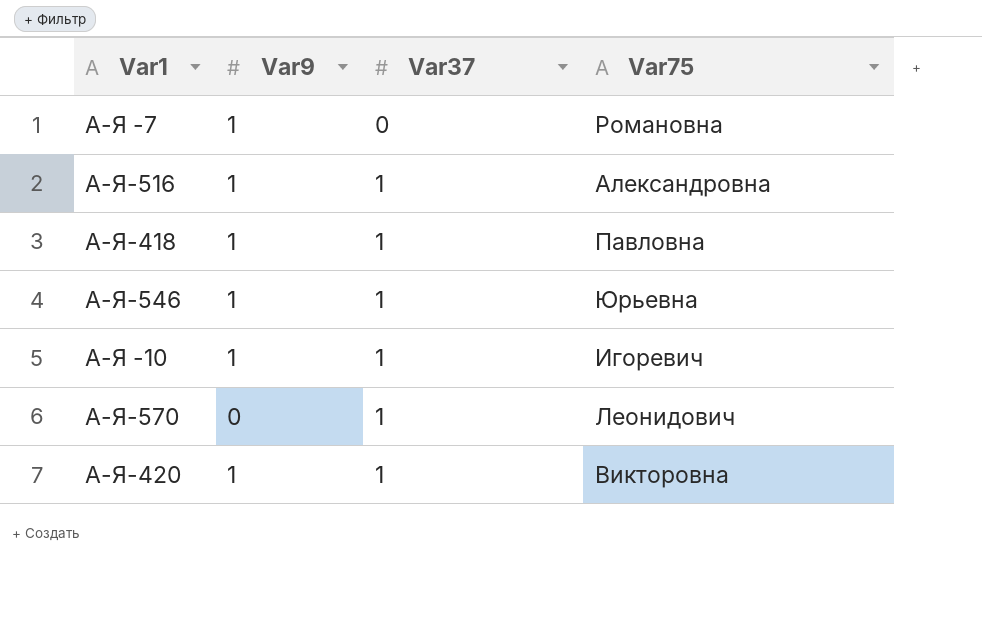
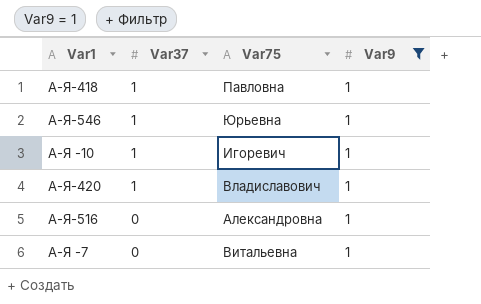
filter: none -> Var9 = 1
row order: Var37 ascending -> Var37 descending
column Var9 | position: 2 -> 4
А-Я-420 | Var75: Викторовна -> Владиславович
А-Я-516 | Var37: 1 -> 0
А-Я -7 | Var75: Романовна -> Витальевна

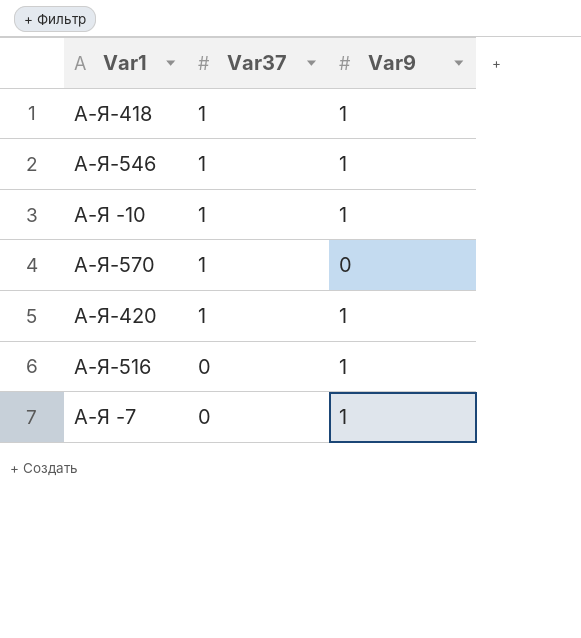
filter: Var9 = 1 -> none
column Var75 | position: 3 -> none

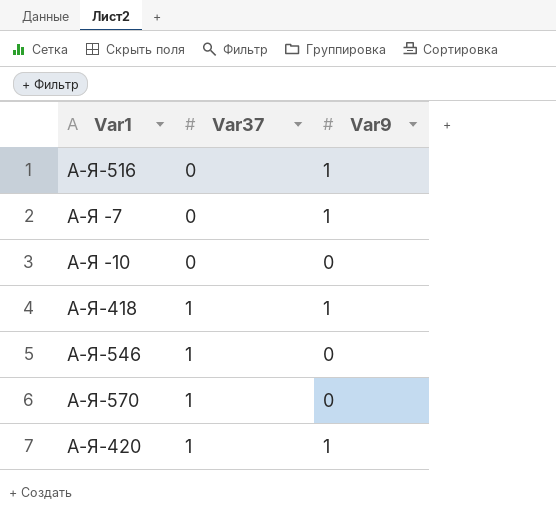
row order: Var37 descending -> Var37 ascending
А-Я -10 | Var37: 1 -> 0
А-Я -10 | Var9: 1 -> 0
А-Я-546 | Var9: 1 -> 0

